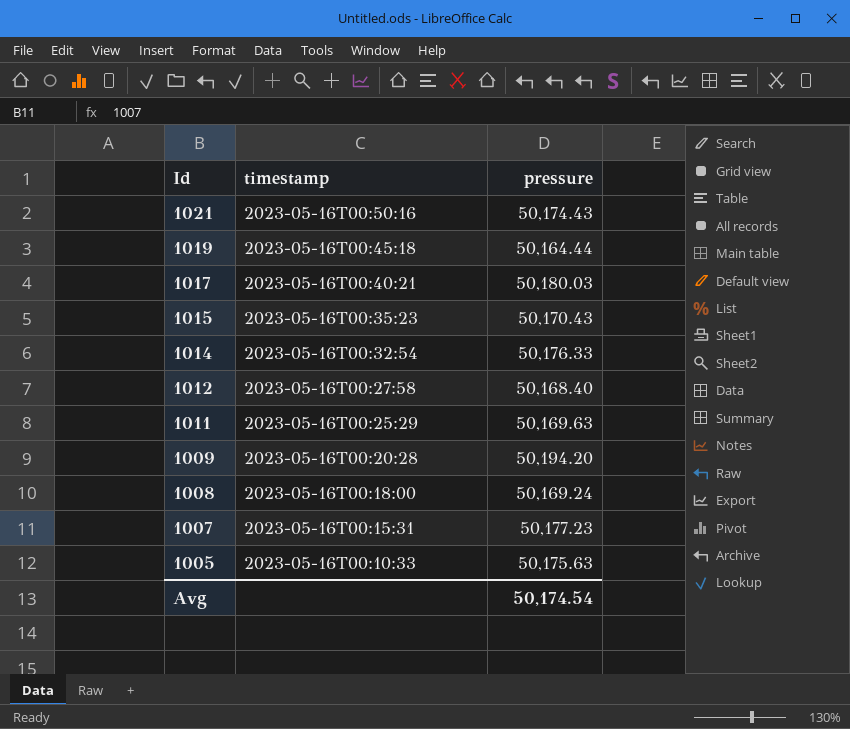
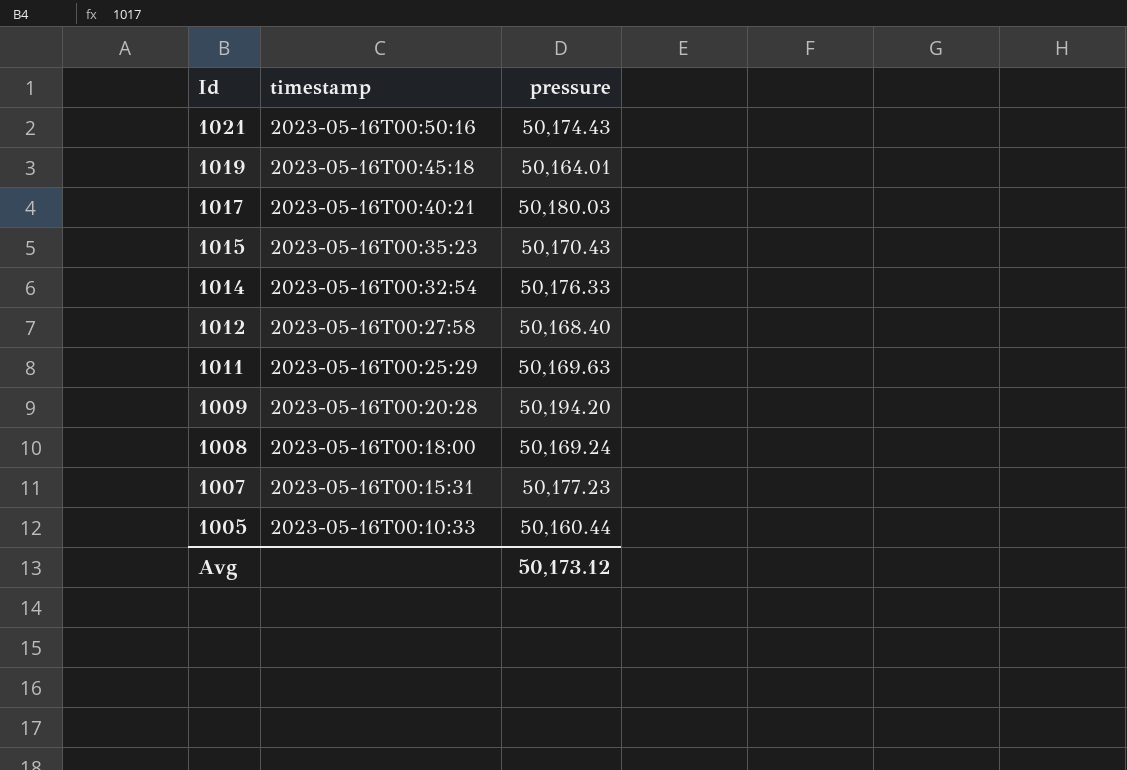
1019 | pressure: 50,164.44 -> 50,164.01
1005 | pressure: 50,175.63 -> 50,160.44
Avg | pressure: 50,174.54 -> 50,173.12

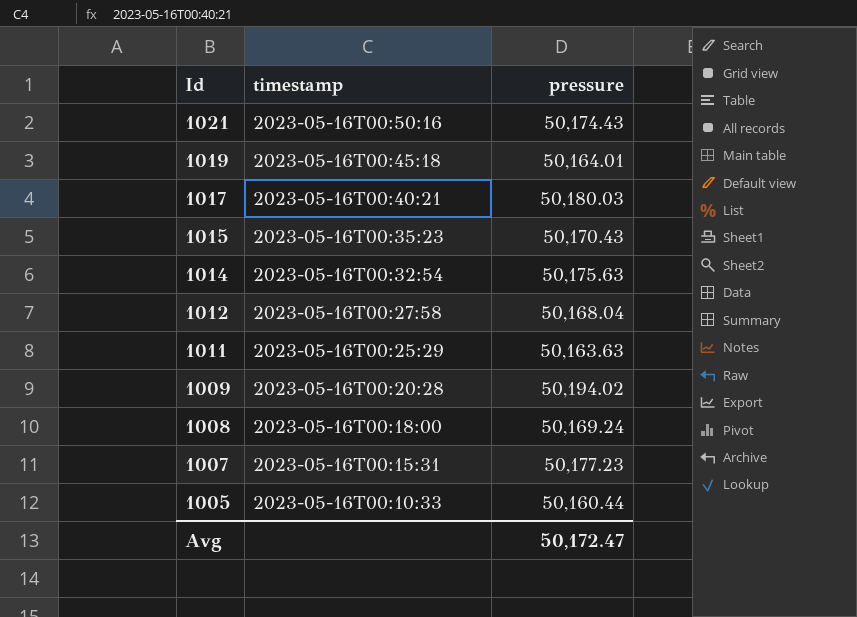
1014 | pressure: 50,176.33 -> 50,175.63
1012 | pressure: 50,168.40 -> 50,168.04
1011 | pressure: 50,169.63 -> 50,163.63
1009 | pressure: 50,194.20 -> 50,194.02
Avg | pressure: 50,173.12 -> 50,172.47

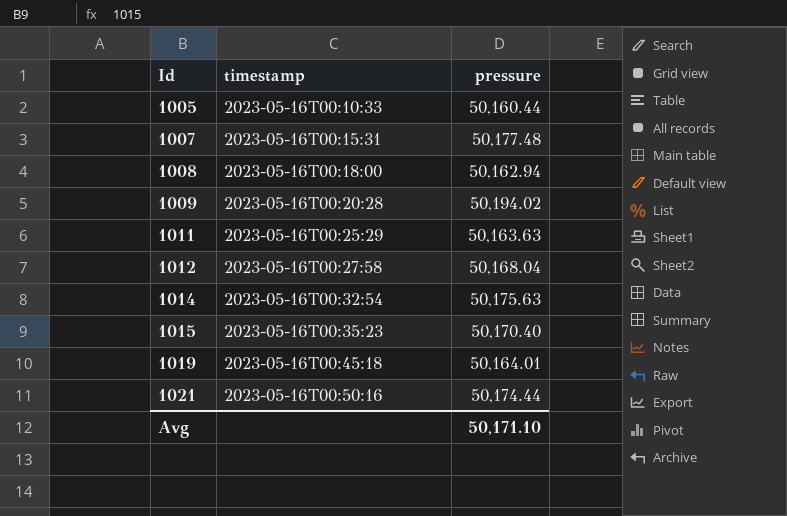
row order: Id descending -> Id ascending
row 1017: 2023-05-16T00:40:21 | 50,180.03 -> none
1007 | pressure: 50,177.23 -> 50,177.48
1008 | pressure: 50,169.24 -> 50,162.94
1015 | pressure: 50,170.43 -> 50,170.40
1021 | pressure: 50,174.43 -> 50,174.44
Avg | pressure: 50,172.47 -> 50,171.10

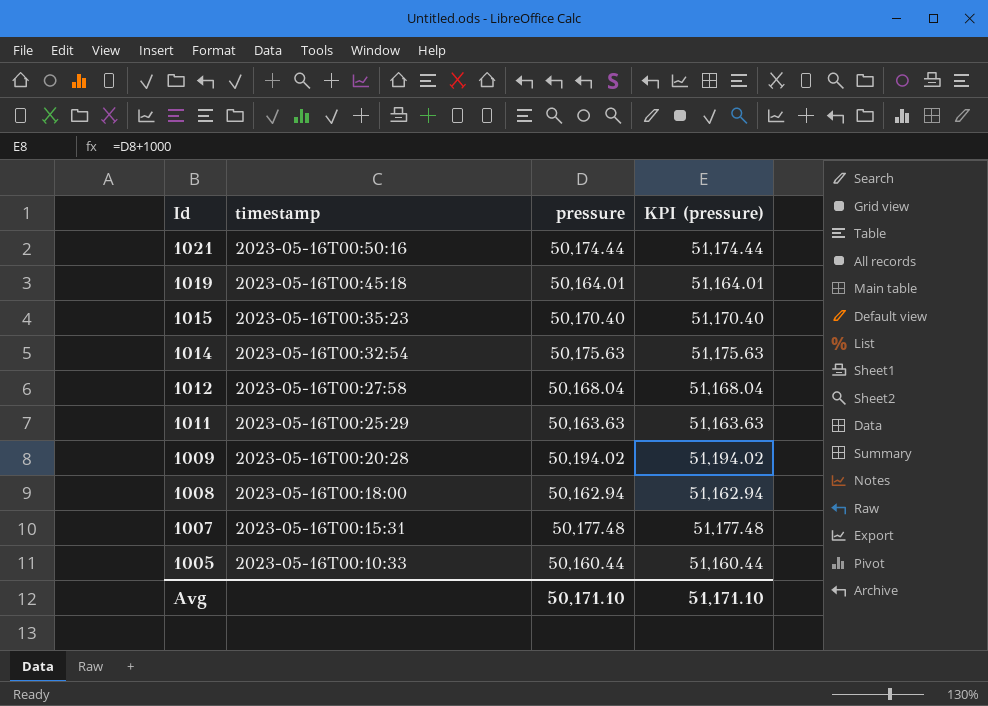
row order: Id ascending -> Id descending
column KPI (pressure) | formula: none -> [pressure] + 1000

